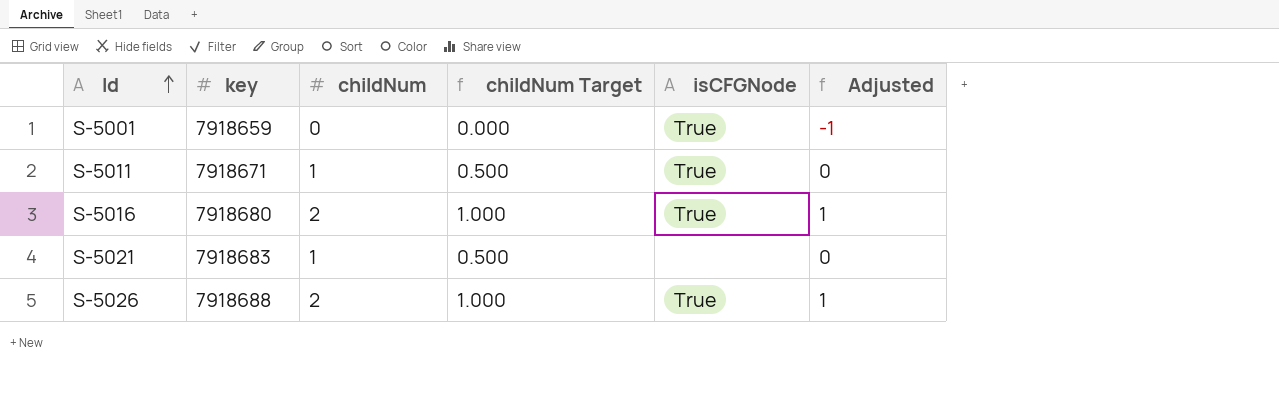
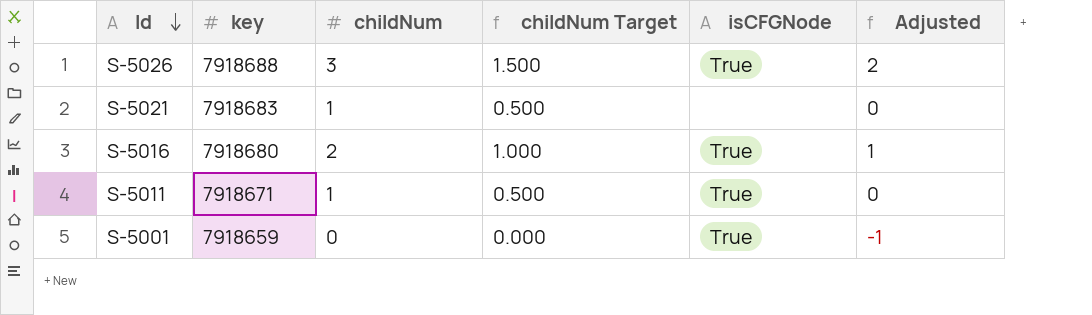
row order: Id ascending -> Id descending
S-5026 | childNum: 2 -> 3
S-5026 | childNum Target: 1.000 -> 1.500
S-5026 | Adjusted: 1 -> 2

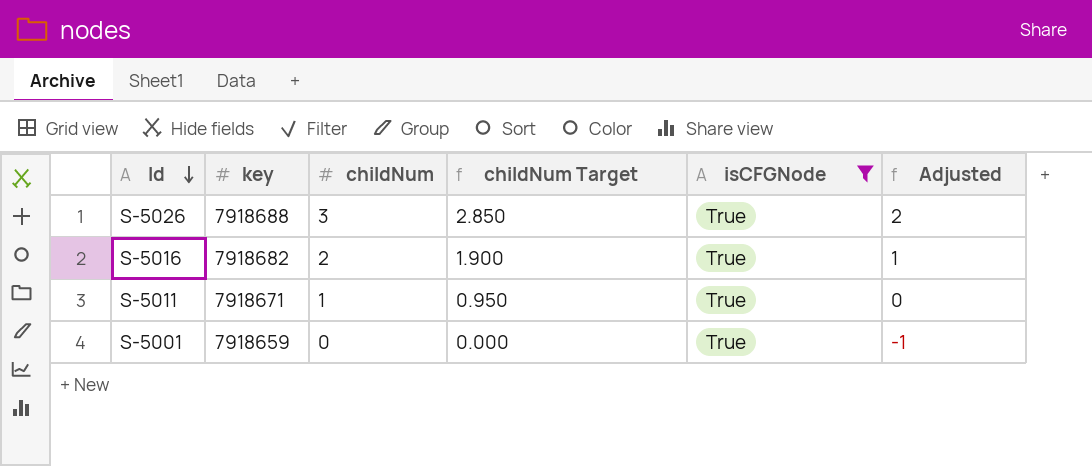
filter: none -> isCFGNode = True
column childNum Target | formula: [childNum] * 0.5 -> [childNum] * 0.95
S-5016 | key: 7918680 -> 7918682

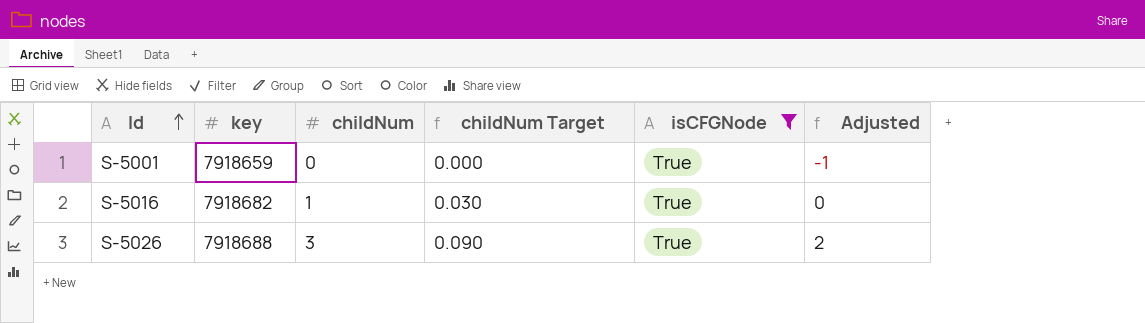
row order: Id descending -> Id ascending
column childNum Target | formula: [childNum] * 0.95 -> [childNum] * 0.03
row S-5011: 7918671 | 1 | 0.950 | True | 0 -> none
S-5016 | childNum: 2 -> 1
S-5016 | Adjusted: 1 -> 0

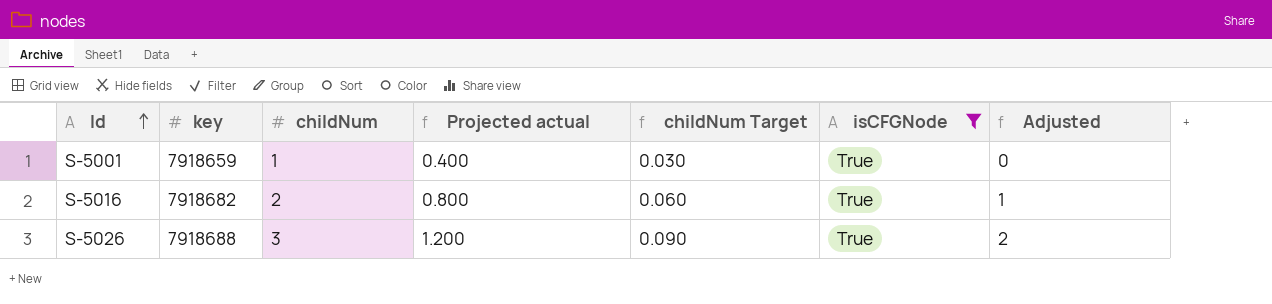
column Projected actual | formula: none -> [childNum] * 0.4
S-5001 | childNum: 0 -> 1
S-5001 | childNum Target: 0.000 -> 0.030
S-5001 | Adjusted: -1 -> 0
S-5016 | childNum: 1 -> 2
S-5016 | childNum Target: 0.030 -> 0.060
S-5016 | Adjusted: 0 -> 1

